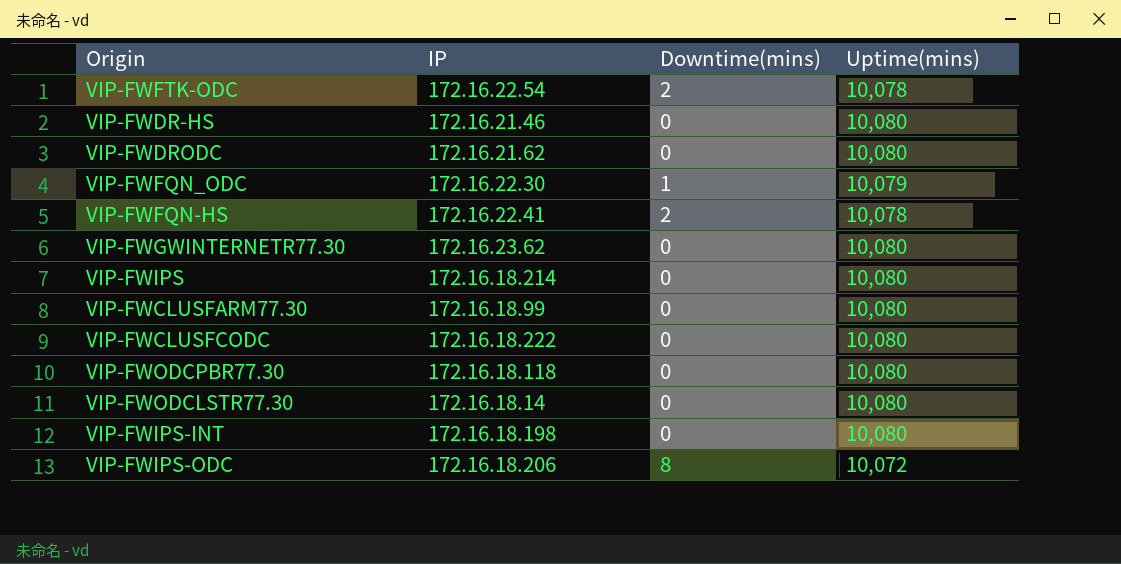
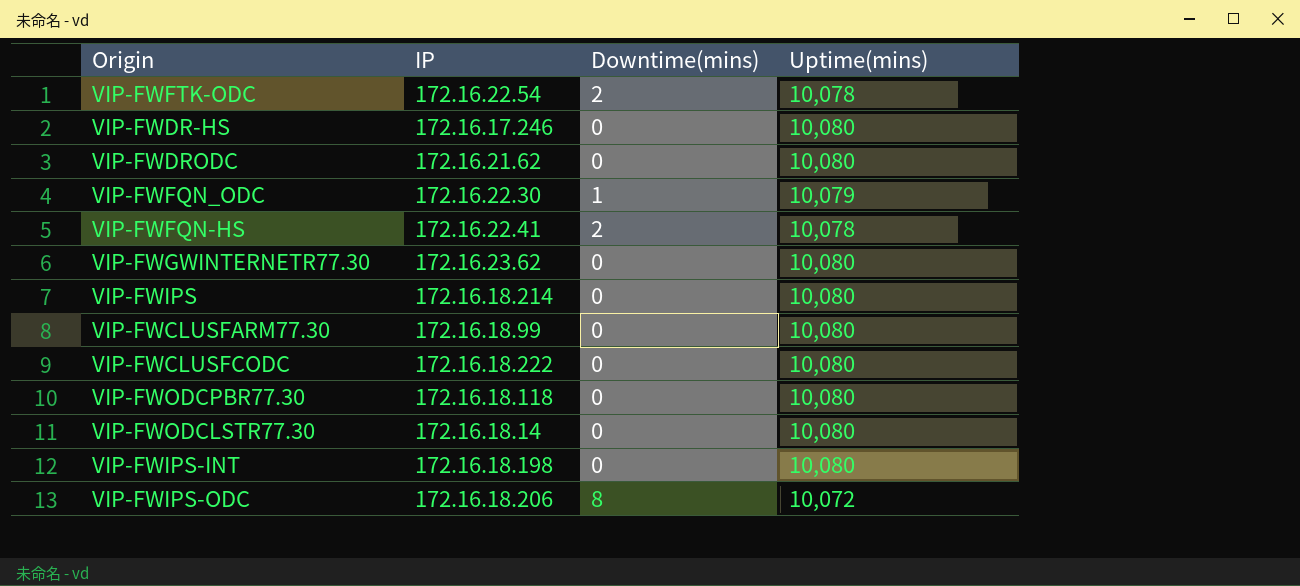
VIP-FWDR-HS | IP: 172.16.21.46 -> 172.16.17.246

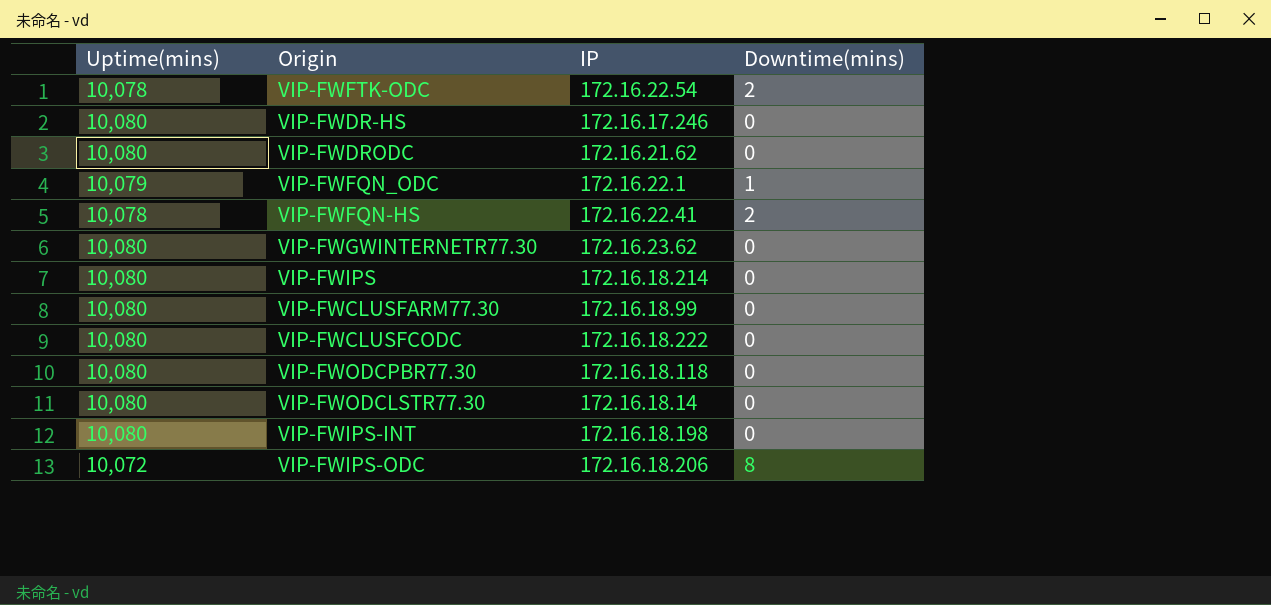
column Uptime(mins) | position: 4 -> 1
VIP-FWFQN_ODC | IP: 172.16.22.30 -> 172.16.22.1

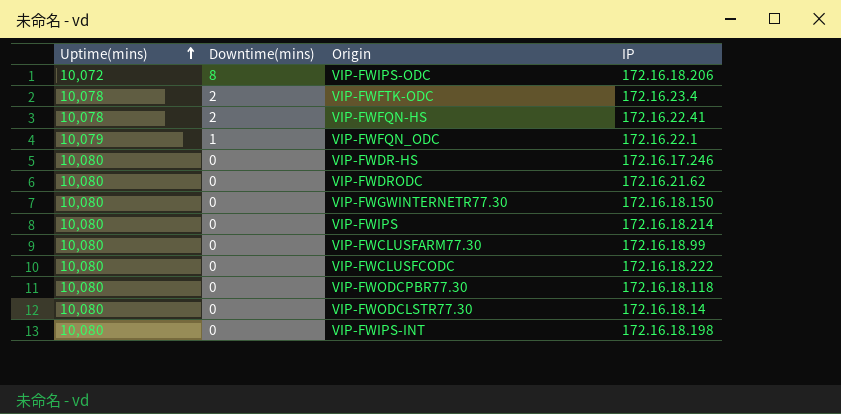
row order: none -> Uptime(mins) ascending
column Downtime(mins) | position: 4 -> 2
VIP-FWFTK-ODC | IP: 172.16.22.54 -> 172.16.23.4
VIP-FWGWINTERNETR77.30 | IP: 172.16.23.62 -> 172.16.18.150

